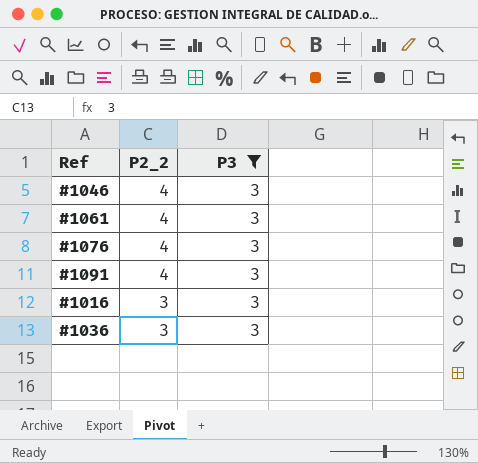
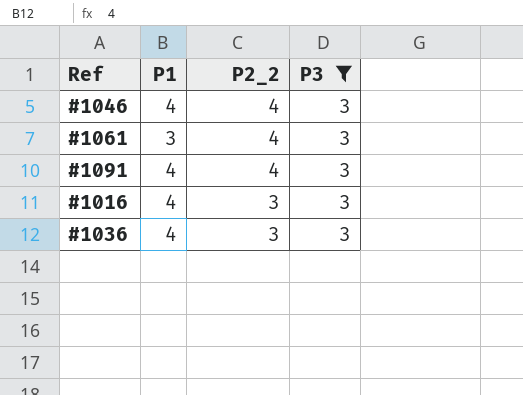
column P1 | position: none -> 2
row #1076: 4 | 3 -> none

